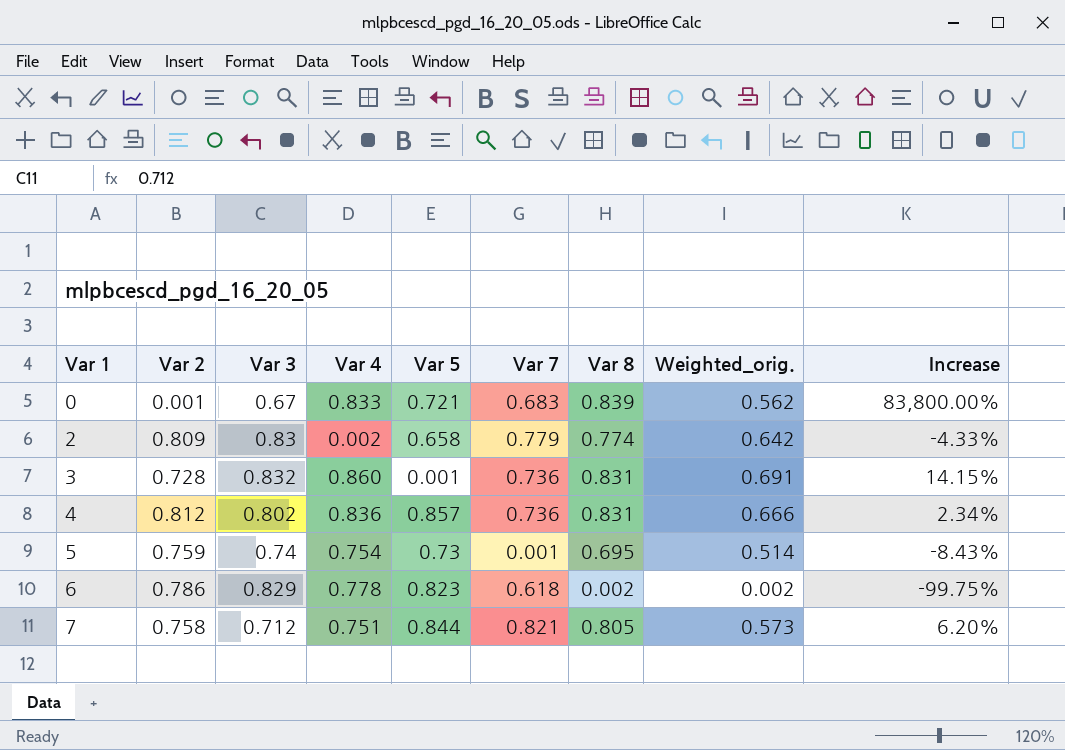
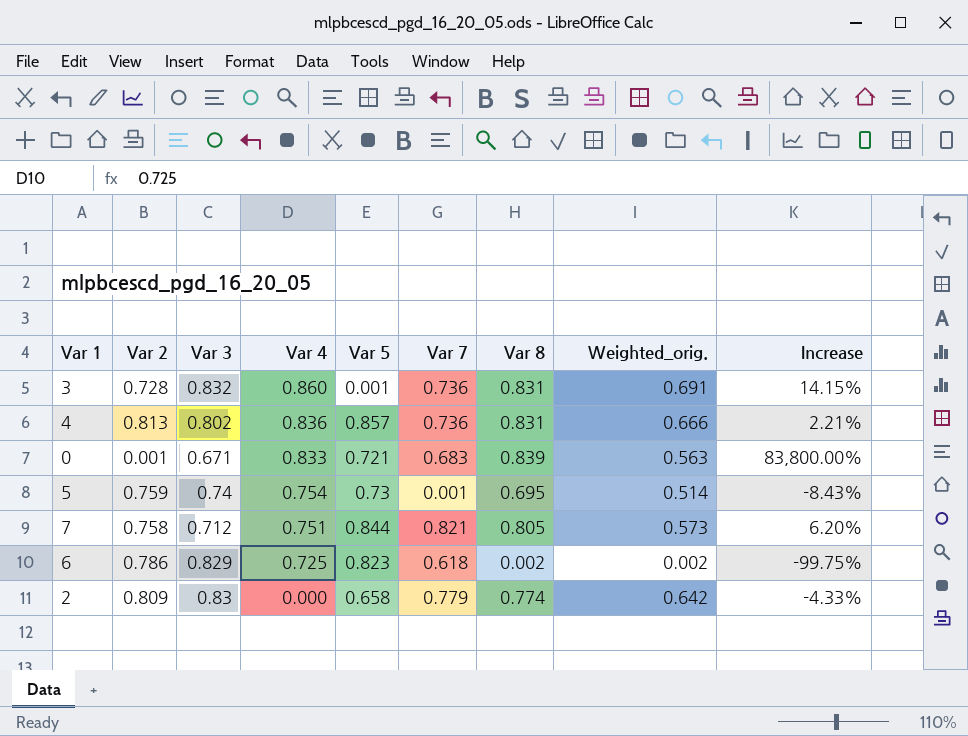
row order: Var 1 ascending -> Var 4 descending
4 | Var 2: 0.812 -> 0.813
4 | Increase: 2.34% -> 2.21%
0 | Var 3: 0.67 -> 0.671
0 | Weighted_orig.: 0.562 -> 0.563
6 | Var 4: 0.778 -> 0.725
2 | Var 4: 0.002 -> 0.000

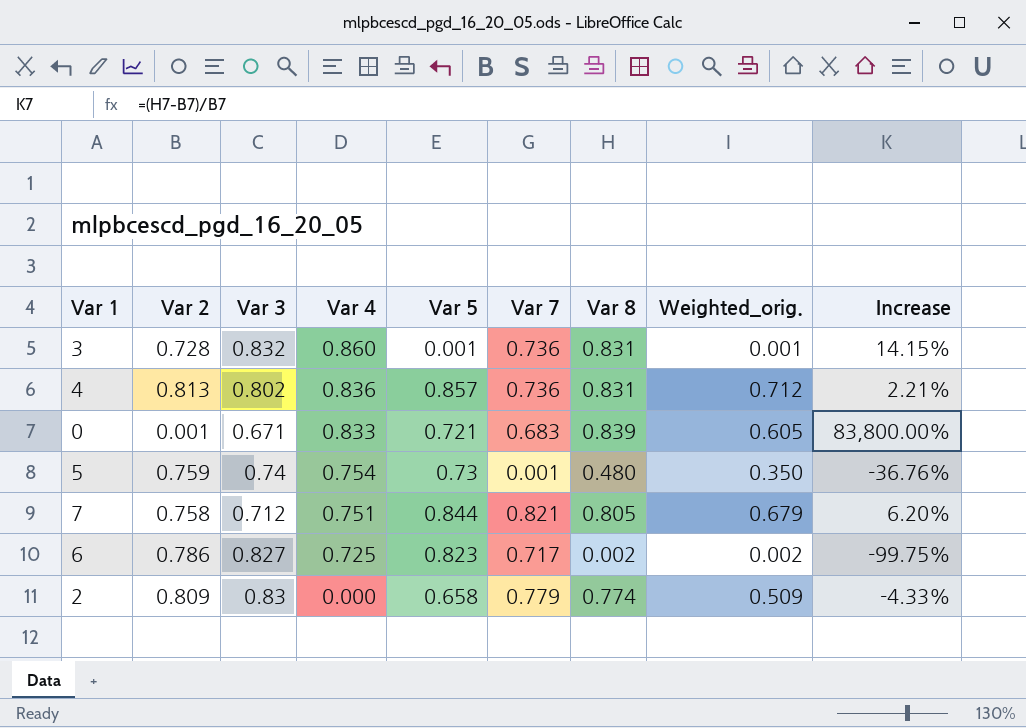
column Weighted_orig. | formula: [Var 3] * [Var 8] -> [Var 5] * [Var 8]
5 | Var 8: 0.695 -> 0.480
5 | Increase: -8.43% -> -36.76%
6 | Var 3: 0.829 -> 0.827
6 | Var 7: 0.618 -> 0.717

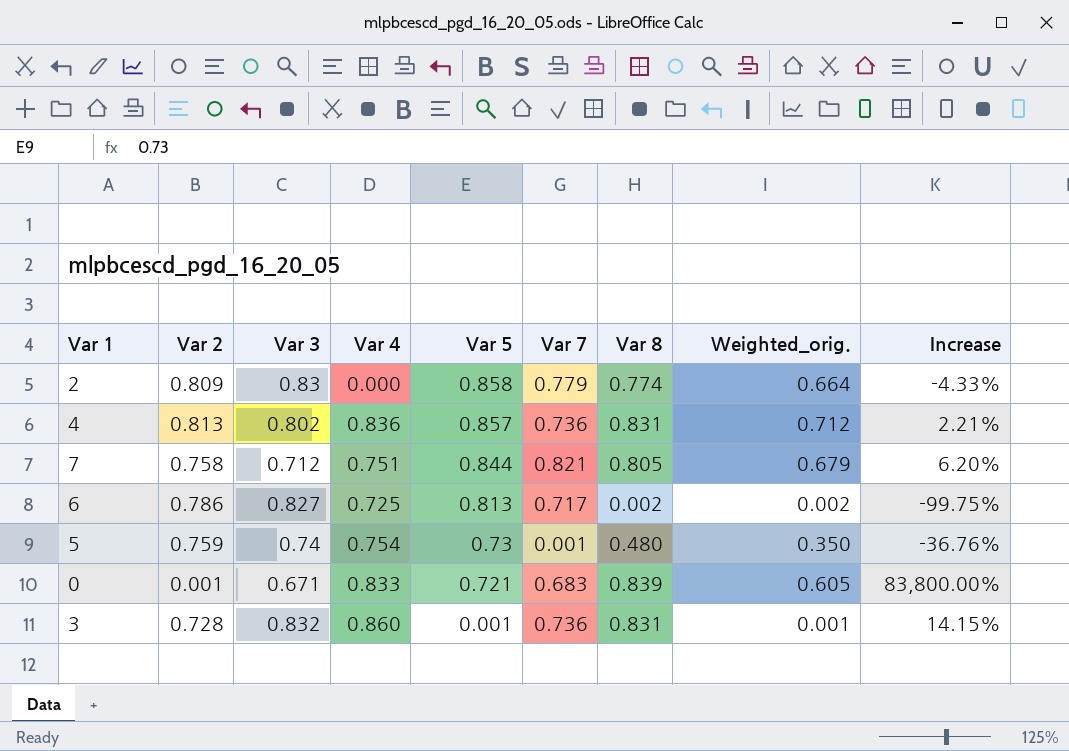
row order: Var 4 descending -> Var 5 descending
2 | Var 5: 0.658 -> 0.858
2 | Weighted_orig.: 0.509 -> 0.664
6 | Var 5: 0.823 -> 0.813

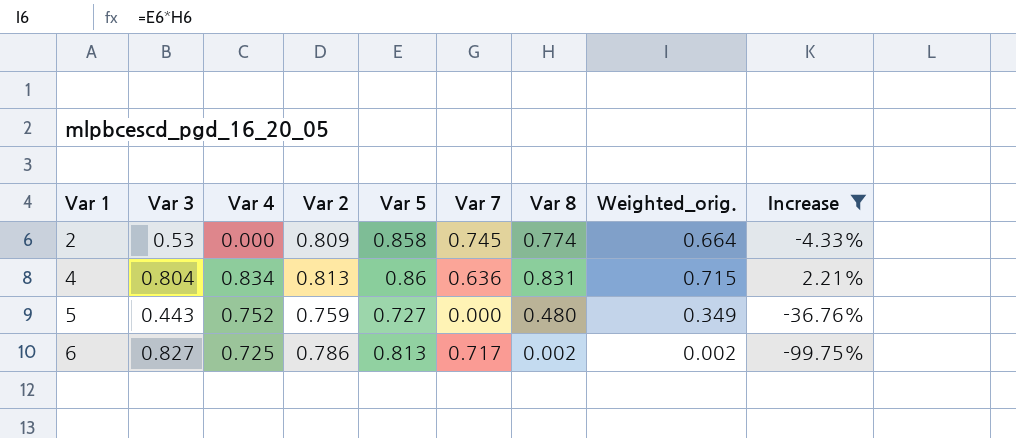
filter: none -> Increase <= 2.21%
row order: Var 5 descending -> Var 1 ascending
column Var 2 | position: 2 -> 4
2 | Var 3: 0.83 -> 0.53
2 | Var 7: 0.779 -> 0.745
4 | Var 3: 0.802 -> 0.804
4 | Var 4: 0.836 -> 0.834
4 | Var 5: 0.857 -> 0.86
4 | Var 7: 0.736 -> 0.636
4 | Weighted_orig.: 0.712 -> 0.715
5 | Var 3: 0.74 -> 0.443
5 | Var 4: 0.754 -> 0.752
5 | Var 5: 0.73 -> 0.727
5 | Var 7: 0.001 -> 0.000
5 | Weighted_orig.: 0.350 -> 0.349

